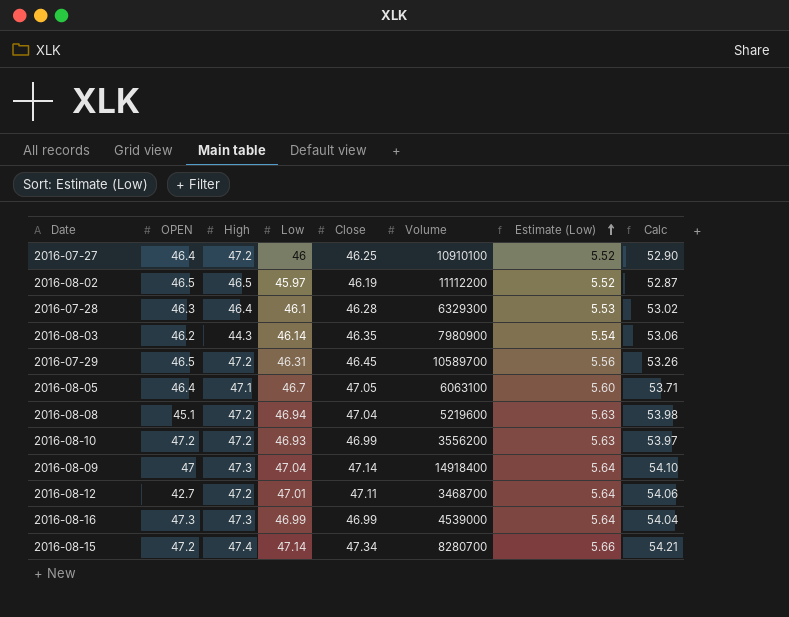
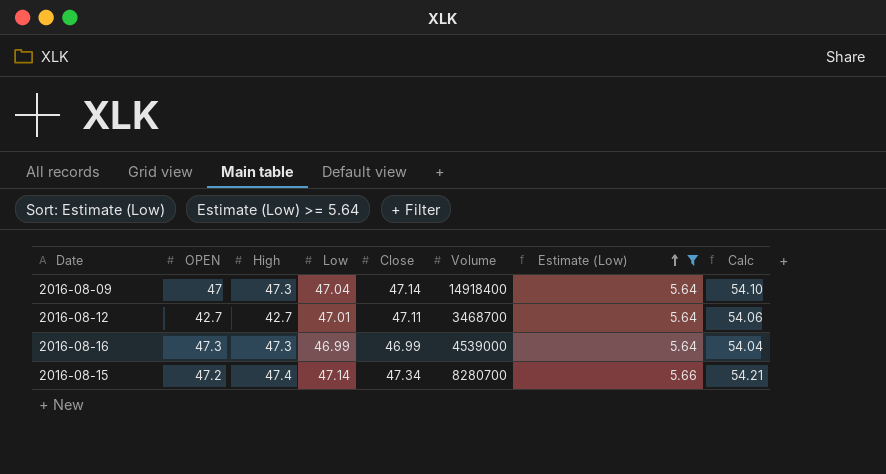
filter: none -> Estimate (Low) >= 5.64
2016-08-12 | High: 47.2 -> 42.7

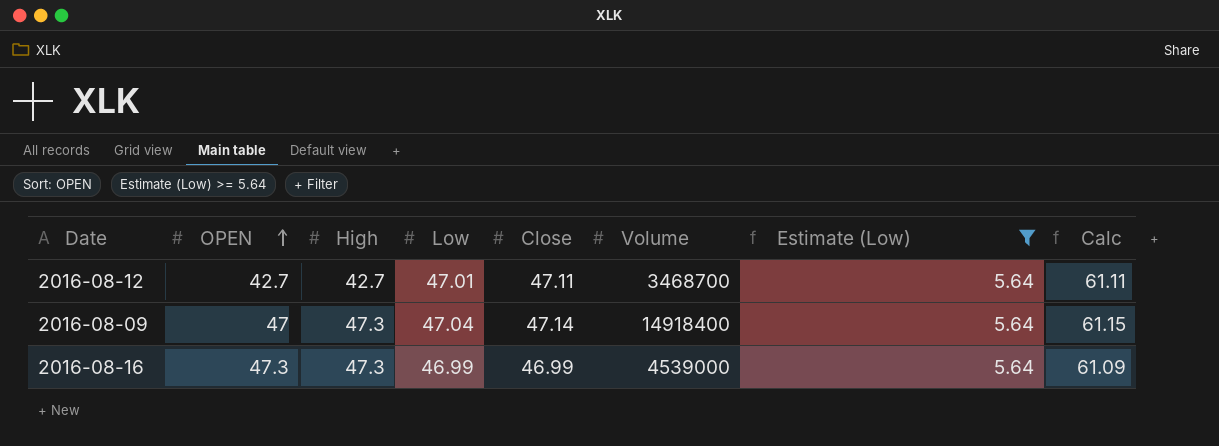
row order: Estimate (Low) ascending -> OPEN ascending
column Calc | formula: [Low] * 1.15 -> [Low] * 1.3
row 2016-08-15: 47.2 | 47.4 | 47.14 | 47.34 | 8280700 | 5.66 | 54.21 -> none

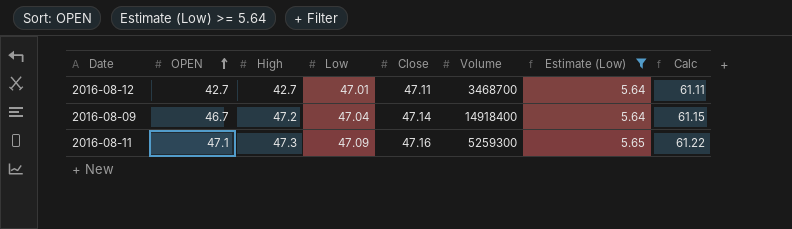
row 2016-08-16: 47.3 | 47.3 | 46.99 | 46.99 | 4539000 | 5.64 | 61.09 -> none
2016-08-09 | OPEN: 47 -> 46.7
2016-08-09 | High: 47.3 -> 47.2
row 2016-08-11: none -> 47.1 | 47.3 | 47.09 | 47.16 | 5259300 | 5.65 | 61.22

